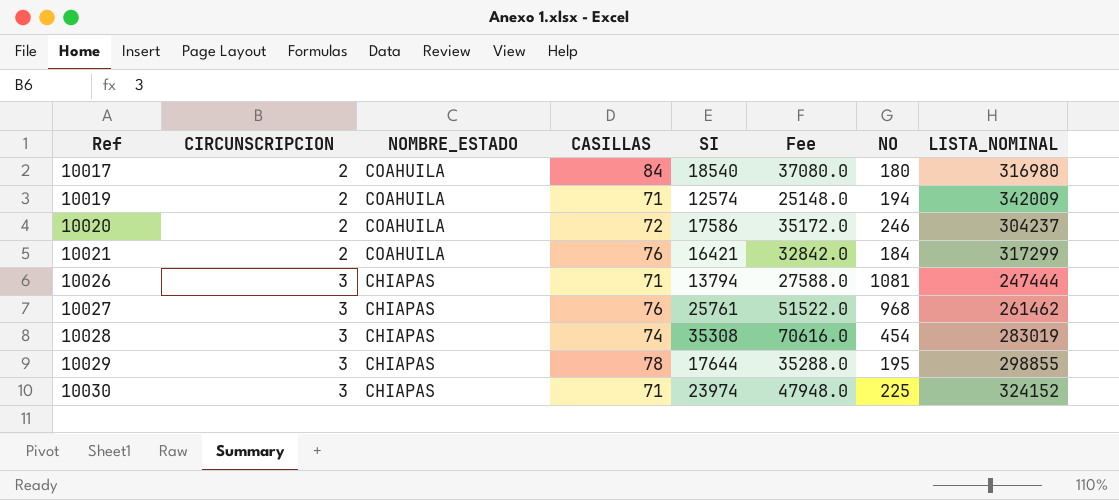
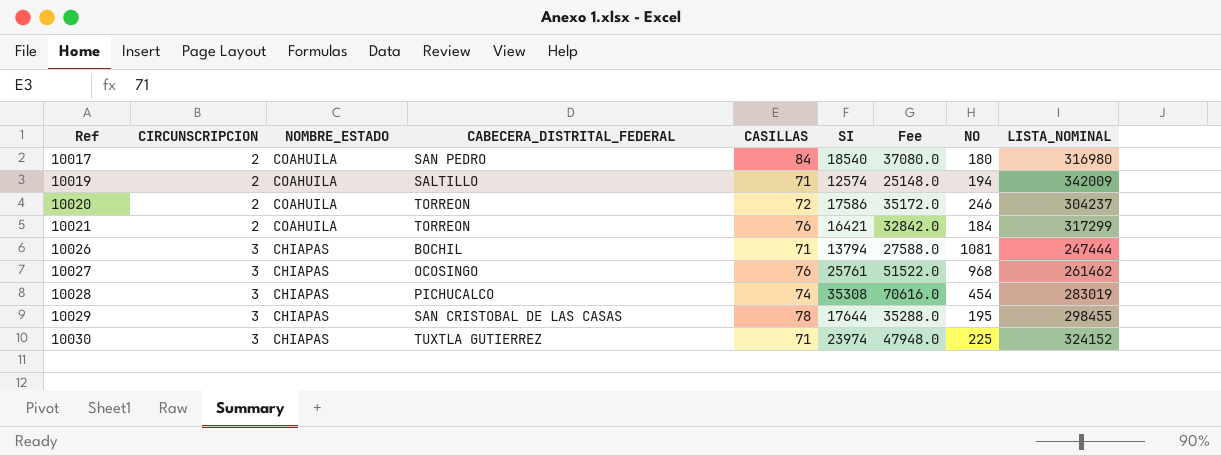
column CABECERA_DISTRITAL_FEDERAL | position: none -> 4
10029 | LISTA_NOMINAL: 298855 -> 298455

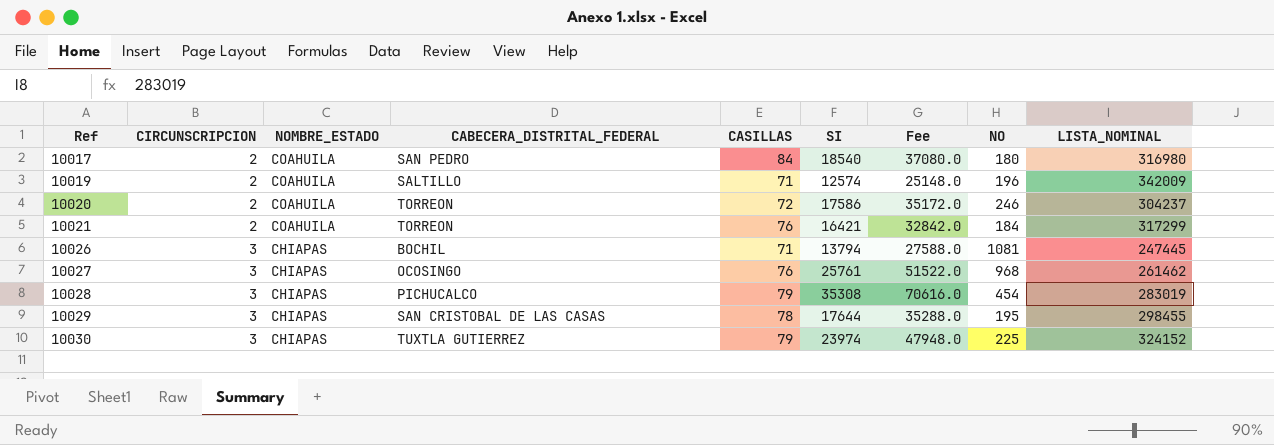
10019 | NO: 194 -> 196
10026 | LISTA_NOMINAL: 247444 -> 247445
10028 | CASILLAS: 74 -> 79
10030 | CASILLAS: 71 -> 79

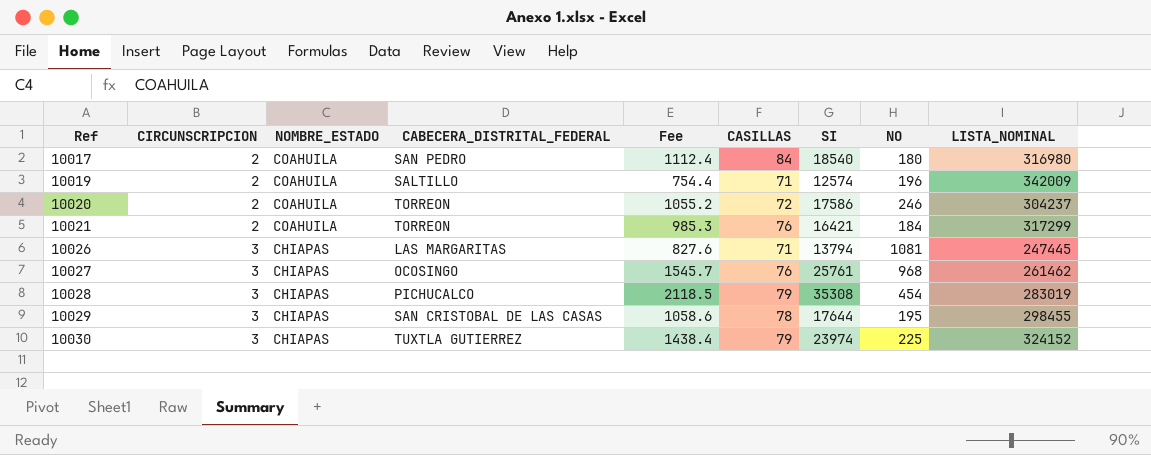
column Fee | formula: [SI] * 2 -> [SI] * 0.06
column Fee | position: 7 -> 5
10026 | CABECERA_DISTRITAL_FEDERAL: BOCHIL -> LAS MARGARITAS

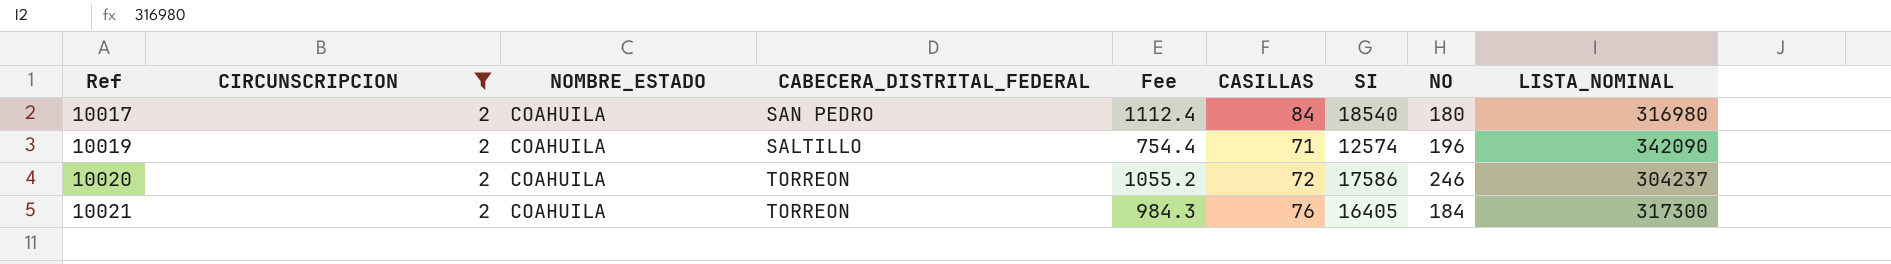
filter: none -> CIRCUNSCRIPCION = 2
10019 | LISTA_NOMINAL: 342009 -> 342090
10021 | Fee: 985.3 -> 984.3
10021 | SI: 16421 -> 16405
10021 | LISTA_NOMINAL: 317299 -> 317300

